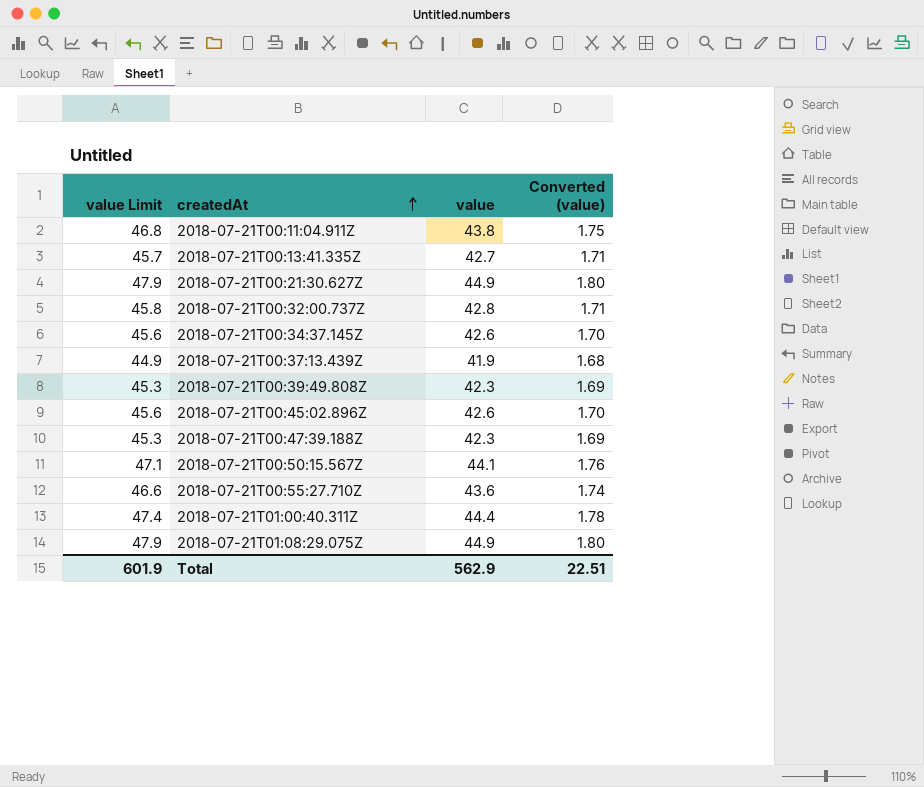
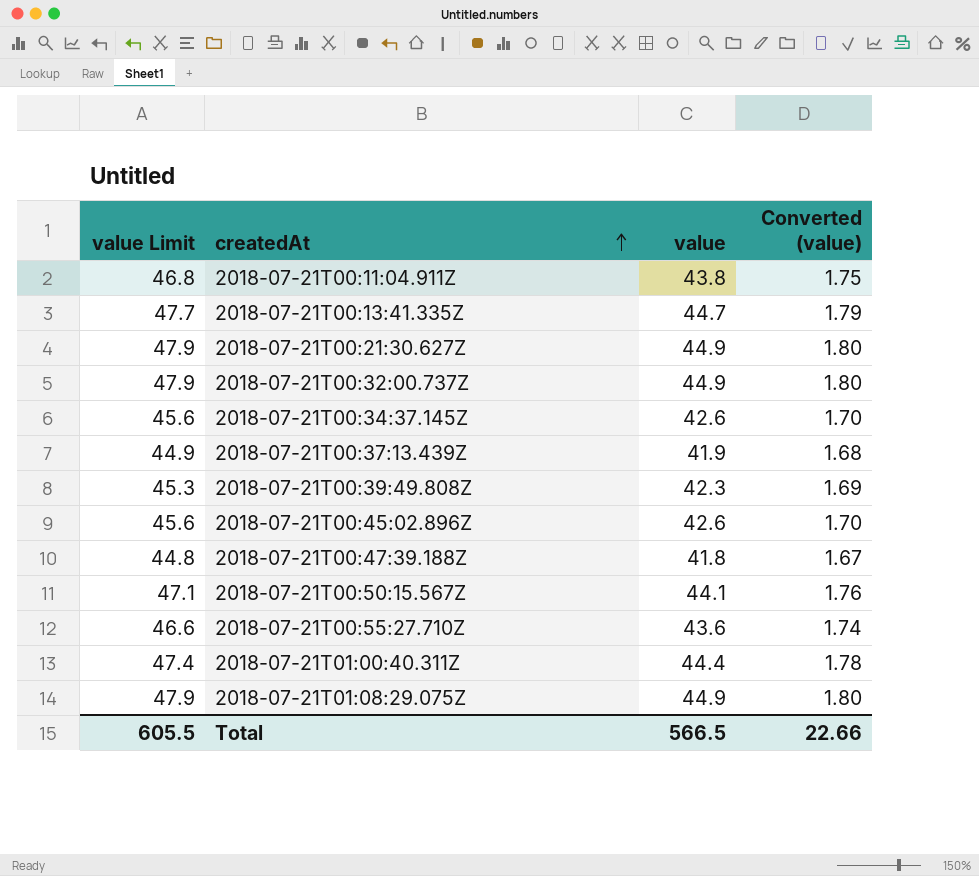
2018-07-21T00:13:41.335Z | value Limit: 45.7 -> 47.7
2018-07-21T00:13:41.335Z | value: 42.7 -> 44.7
2018-07-21T00:13:41.335Z | Converted (value): 1.71 -> 1.79
2018-07-21T00:32:00.737Z | value Limit: 45.8 -> 47.9
2018-07-21T00:32:00.737Z | value: 42.8 -> 44.9
2018-07-21T00:32:00.737Z | Converted (value): 1.71 -> 1.80
2018-07-21T00:47:39.188Z | value Limit: 45.3 -> 44.8
2018-07-21T00:47:39.188Z | value: 42.3 -> 41.8
2018-07-21T00:47:39.188Z | Converted (value): 1.69 -> 1.67
Total | value Limit: 601.9 -> 605.5
Total | value: 562.9 -> 566.5
Total | Converted (value): 22.51 -> 22.66

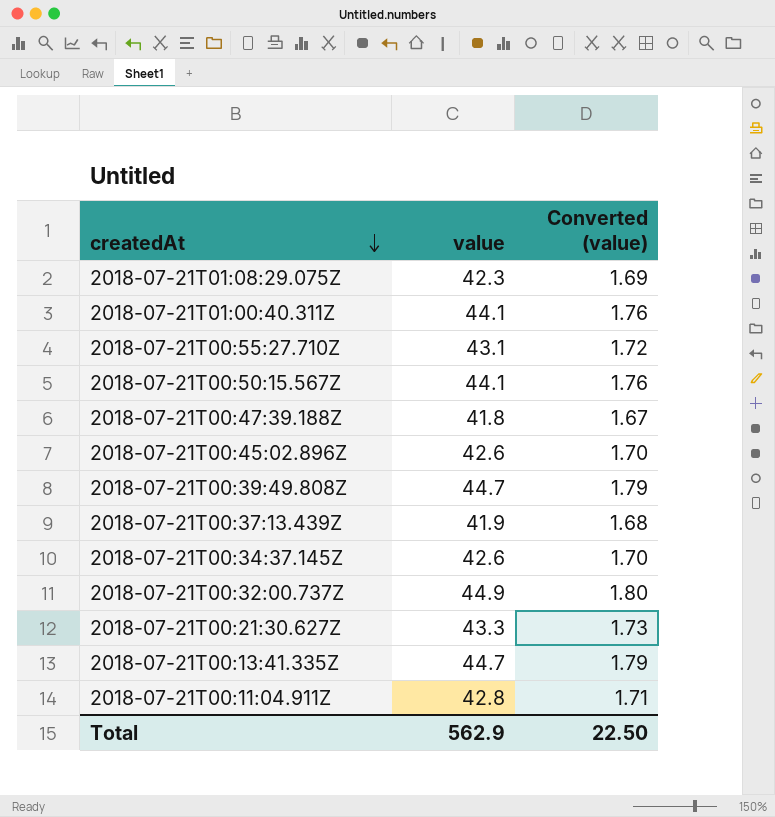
row order: createdAt ascending -> createdAt descending
column value Limit | formula: [value] + 3 -> none
2018-07-21T01:08:29.075Z | value: 44.9 -> 42.3
2018-07-21T01:08:29.075Z | Converted (value): 1.80 -> 1.69
2018-07-21T01:00:40.311Z | value: 44.4 -> 44.1
2018-07-21T01:00:40.311Z | Converted (value): 1.78 -> 1.76
2018-07-21T00:55:27.710Z | value: 43.6 -> 43.1
2018-07-21T00:55:27.710Z | Converted (value): 1.74 -> 1.72
2018-07-21T00:39:49.808Z | value: 42.3 -> 44.7
2018-07-21T00:39:49.808Z | Converted (value): 1.69 -> 1.79
2018-07-21T00:21:30.627Z | value: 44.9 -> 43.3
2018-07-21T00:21:30.627Z | Converted (value): 1.80 -> 1.73
2018-07-21T00:11:04.911Z | value: 43.8 -> 42.8
2018-07-21T00:11:04.911Z | Converted (value): 1.75 -> 1.71
Total | value: 566.5 -> 562.9
Total | Converted (value): 22.66 -> 22.50

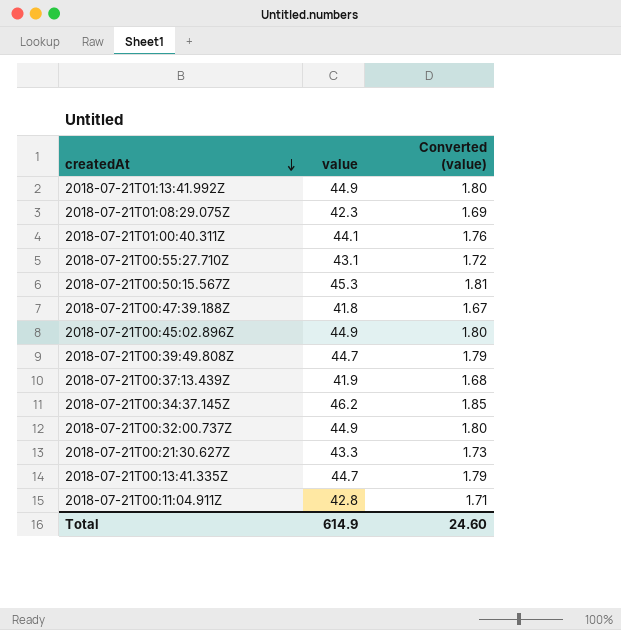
row 2018-07-21T01:13:41.992Z: none -> 44.9 | 1.80
2018-07-21T00:50:15.567Z | value: 44.1 -> 45.3
2018-07-21T00:50:15.567Z | Converted (value): 1.76 -> 1.81
2018-07-21T00:45:02.896Z | value: 42.6 -> 44.9
2018-07-21T00:45:02.896Z | Converted (value): 1.70 -> 1.80
2018-07-21T00:34:37.145Z | value: 42.6 -> 46.2
2018-07-21T00:34:37.145Z | Converted (value): 1.70 -> 1.85
Total | value: 562.9 -> 614.9
Total | Converted (value): 22.50 -> 24.60

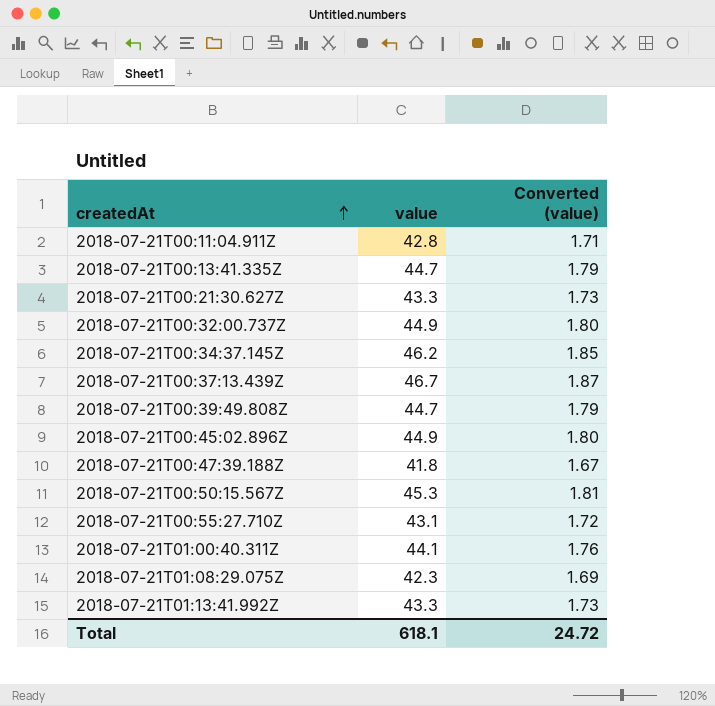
row order: createdAt descending -> createdAt ascending
2018-07-21T00:37:13.439Z | value: 41.9 -> 46.7
2018-07-21T00:37:13.439Z | Converted (value): 1.68 -> 1.87
2018-07-21T01:13:41.992Z | value: 44.9 -> 43.3
2018-07-21T01:13:41.992Z | Converted (value): 1.80 -> 1.73
Total | value: 614.9 -> 618.1
Total | Converted (value): 24.60 -> 24.72

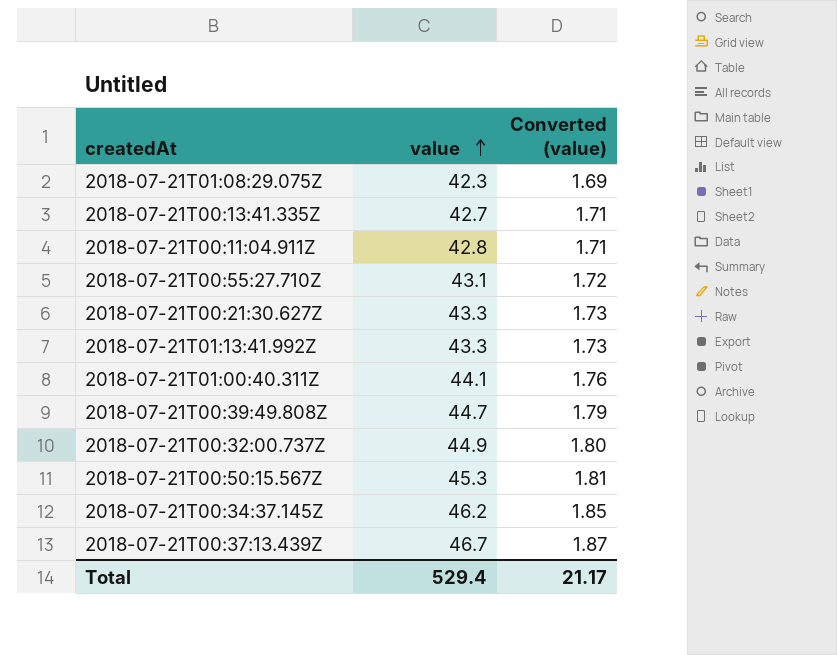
row order: createdAt ascending -> value ascending
row 2018-07-21T00:45:02.896Z: 44.9 | 1.80 -> none
row 2018-07-21T00:47:39.188Z: 41.8 | 1.67 -> none
2018-07-21T00:13:41.335Z | value: 44.7 -> 42.7
2018-07-21T00:13:41.335Z | Converted (value): 1.79 -> 1.71
Total | value: 618.1 -> 529.4
Total | Converted (value): 24.72 -> 21.17

